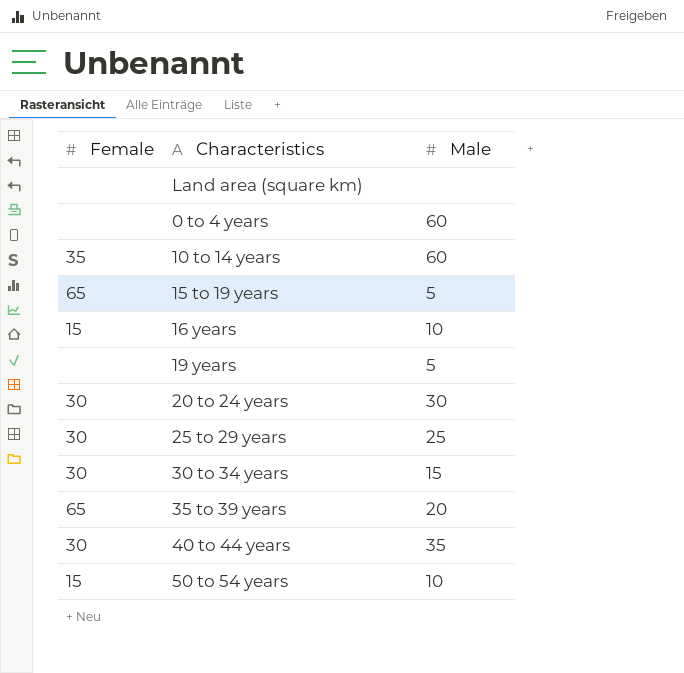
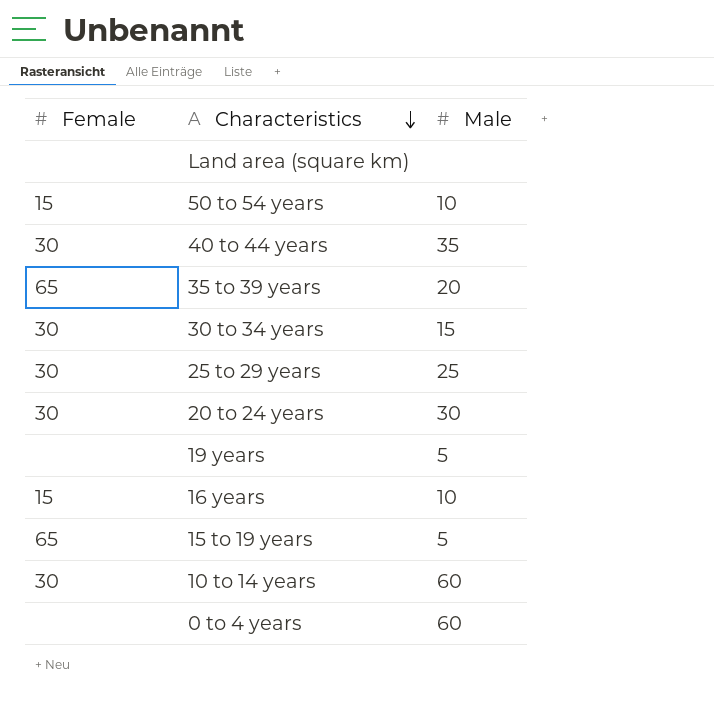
row order: none -> Characteristics descending
10 to 14 years | Female: 35 -> 30

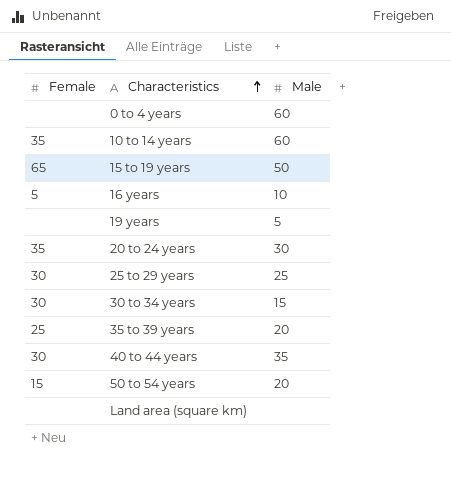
row order: Characteristics descending -> Characteristics ascending
10 to 14 years | Female: 30 -> 35
15 to 19 years | Male: 5 -> 50
16 years | Female: 15 -> 5
20 to 24 years | Female: 30 -> 35
35 to 39 years | Female: 65 -> 25
50 to 54 years | Male: 10 -> 20

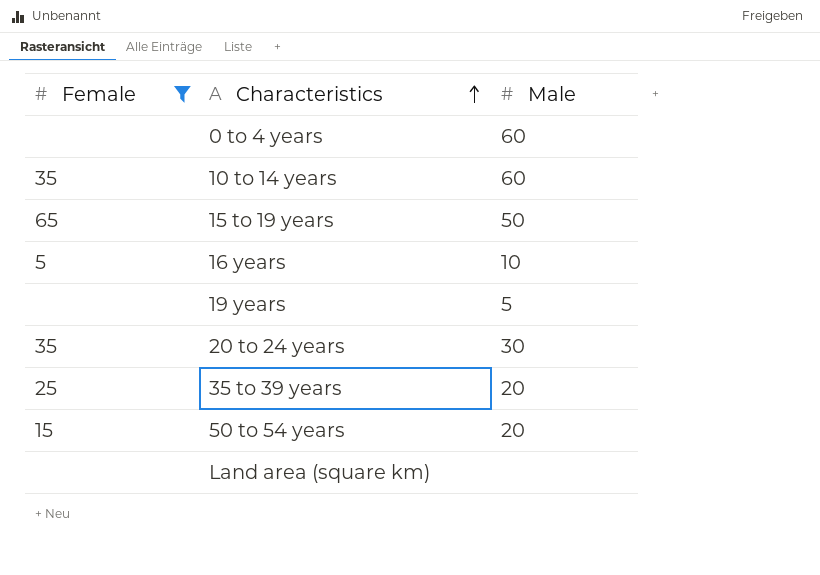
filter: none -> Female != 30

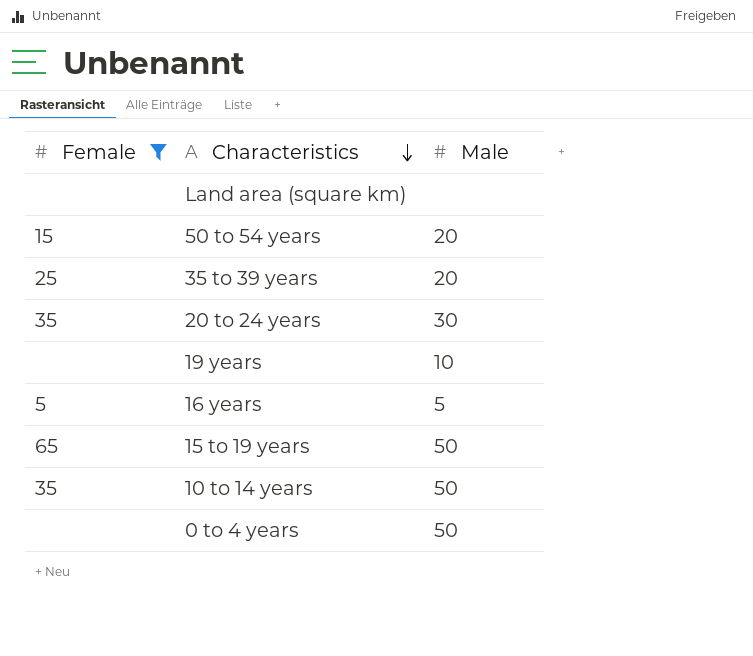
row order: Characteristics ascending -> Characteristics descending
19 years | Male: 5 -> 10
16 years | Male: 10 -> 5
10 to 14 years | Male: 60 -> 50
0 to 4 years | Male: 60 -> 50

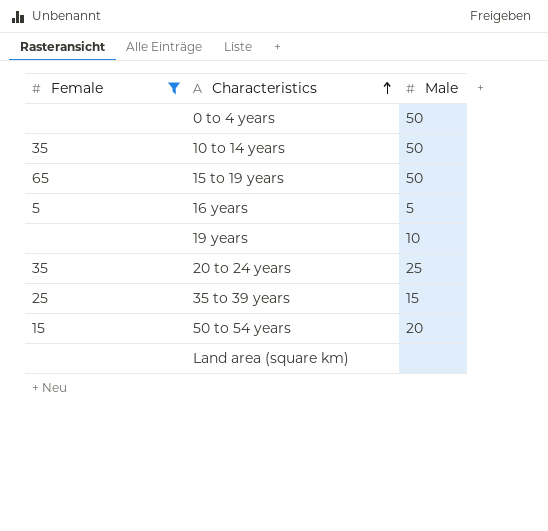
row order: Characteristics descending -> Characteristics ascending
20 to 24 years | Male: 30 -> 25
35 to 39 years | Male: 20 -> 15

